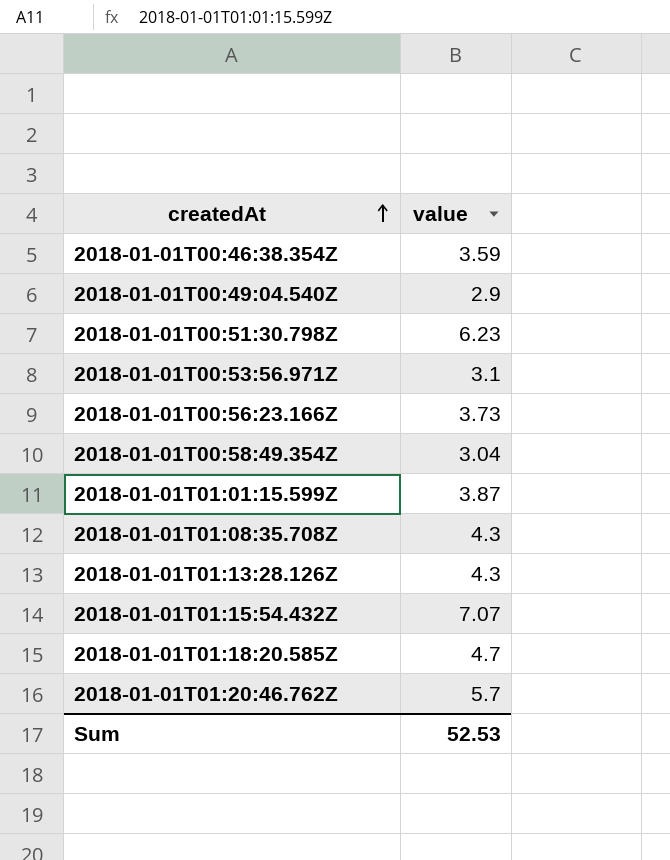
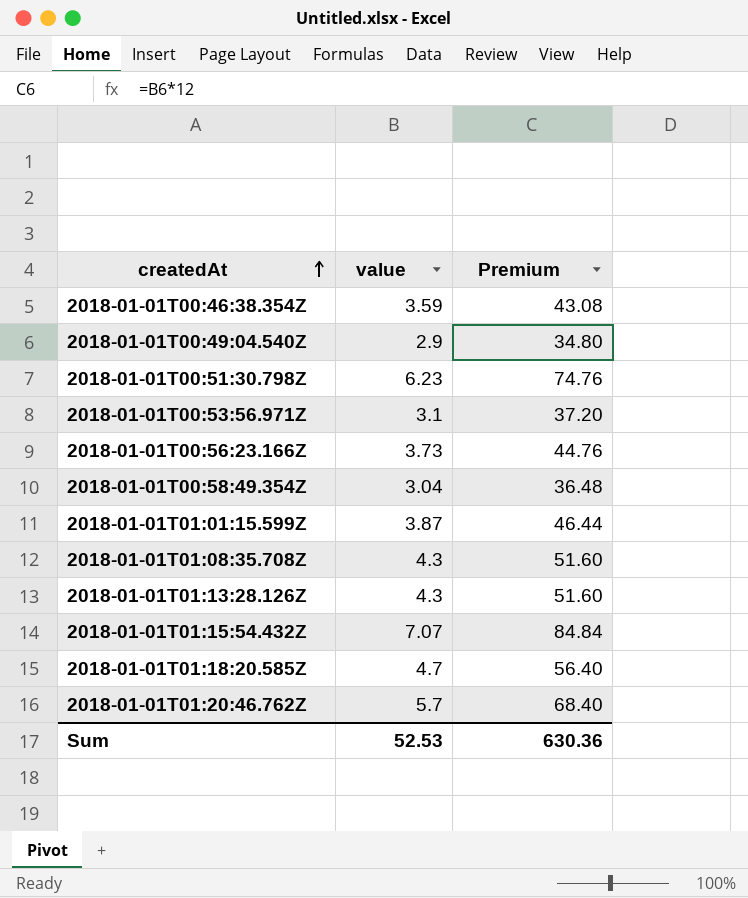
column Premium | formula: none -> [value] * 12

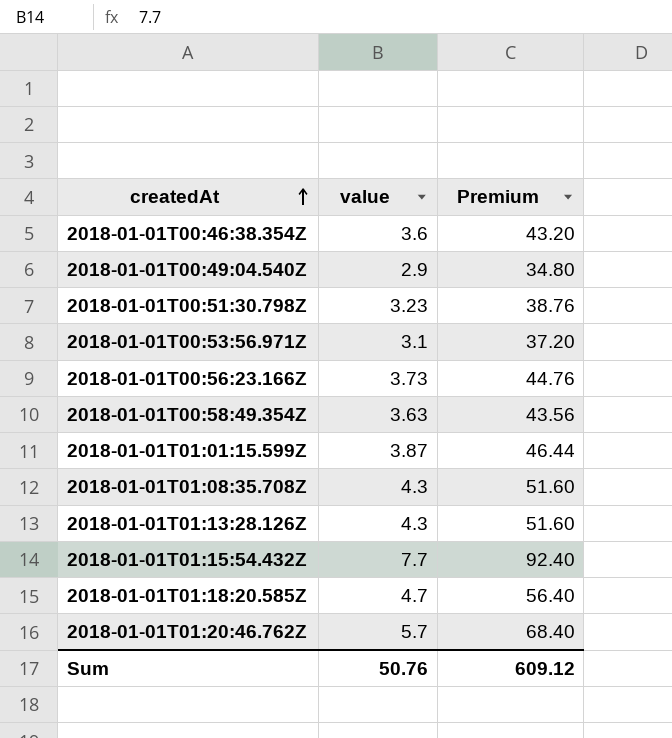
2018-01-01T00:46:38.354Z | value: 3.59 -> 3.6
2018-01-01T00:46:38.354Z | Premium: 43.08 -> 43.20
2018-01-01T00:51:30.798Z | value: 6.23 -> 3.23
2018-01-01T00:51:30.798Z | Premium: 74.76 -> 38.76
2018-01-01T00:58:49.354Z | value: 3.04 -> 3.63
2018-01-01T00:58:49.354Z | Premium: 36.48 -> 43.56
2018-01-01T01:15:54.432Z | value: 7.07 -> 7.7
2018-01-01T01:15:54.432Z | Premium: 84.84 -> 92.40
Sum | value: 52.53 -> 50.76
Sum | Premium: 630.36 -> 609.12

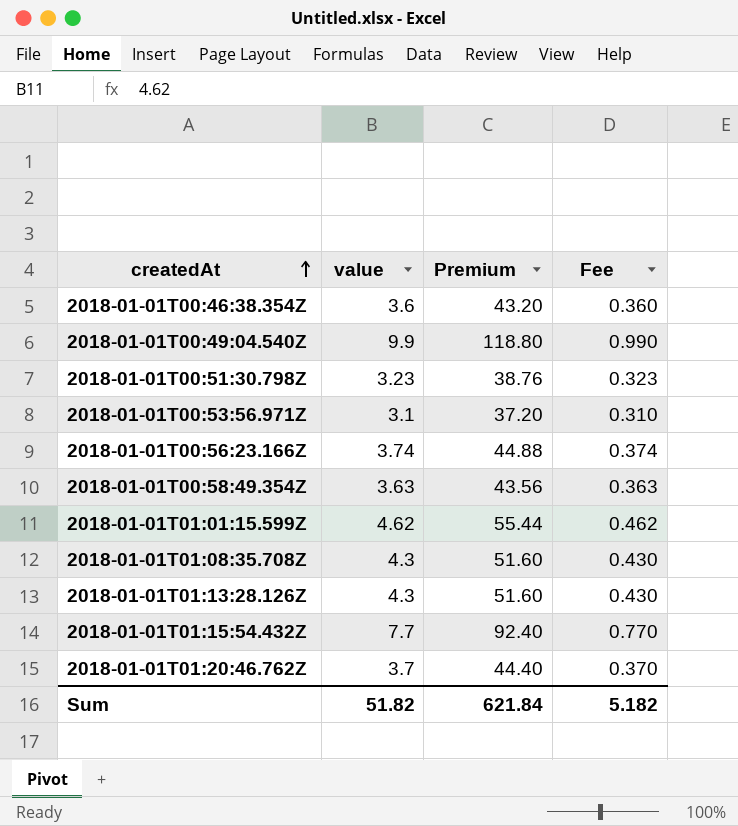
column Fee | formula: none -> [value] * 0.1
row 2018-01-01T01:18:20.585Z: 4.7 | 56.40 -> none
2018-01-01T00:49:04.540Z | value: 2.9 -> 9.9
2018-01-01T00:49:04.540Z | Premium: 34.80 -> 118.80
2018-01-01T00:56:23.166Z | value: 3.73 -> 3.74
2018-01-01T00:56:23.166Z | Premium: 44.76 -> 44.88
2018-01-01T01:01:15.599Z | value: 3.87 -> 4.62
2018-01-01T01:01:15.599Z | Premium: 46.44 -> 55.44
2018-01-01T01:20:46.762Z | value: 5.7 -> 3.7
2018-01-01T01:20:46.762Z | Premium: 68.40 -> 44.40
Sum | value: 50.76 -> 51.82
Sum | Premium: 609.12 -> 621.84

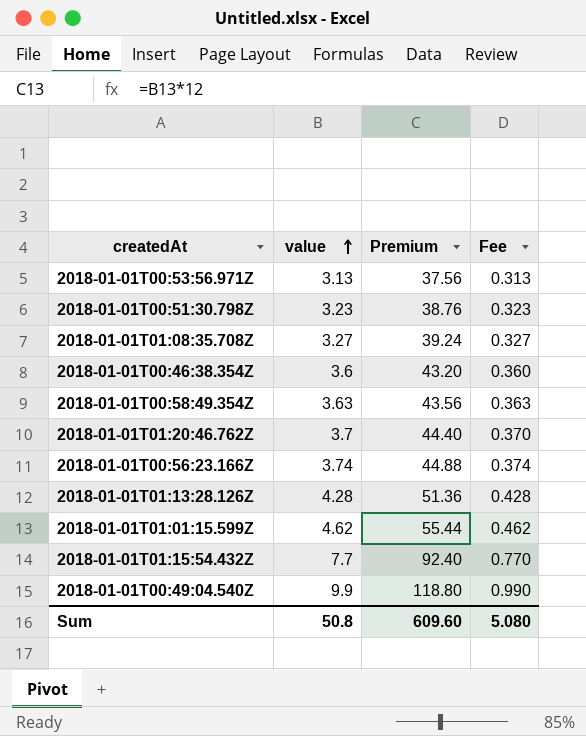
row order: createdAt ascending -> value ascending
2018-01-01T00:53:56.971Z | value: 3.1 -> 3.13
2018-01-01T00:53:56.971Z | Premium: 37.20 -> 37.56
2018-01-01T00:53:56.971Z | Fee: 0.310 -> 0.313
2018-01-01T01:08:35.708Z | value: 4.3 -> 3.27
2018-01-01T01:08:35.708Z | Premium: 51.60 -> 39.24
2018-01-01T01:08:35.708Z | Fee: 0.430 -> 0.327
2018-01-01T01:13:28.126Z | value: 4.3 -> 4.28
2018-01-01T01:13:28.126Z | Premium: 51.60 -> 51.36
2018-01-01T01:13:28.126Z | Fee: 0.430 -> 0.428
Sum | value: 51.82 -> 50.8
Sum | Premium: 621.84 -> 609.60
Sum | Fee: 5.182 -> 5.080

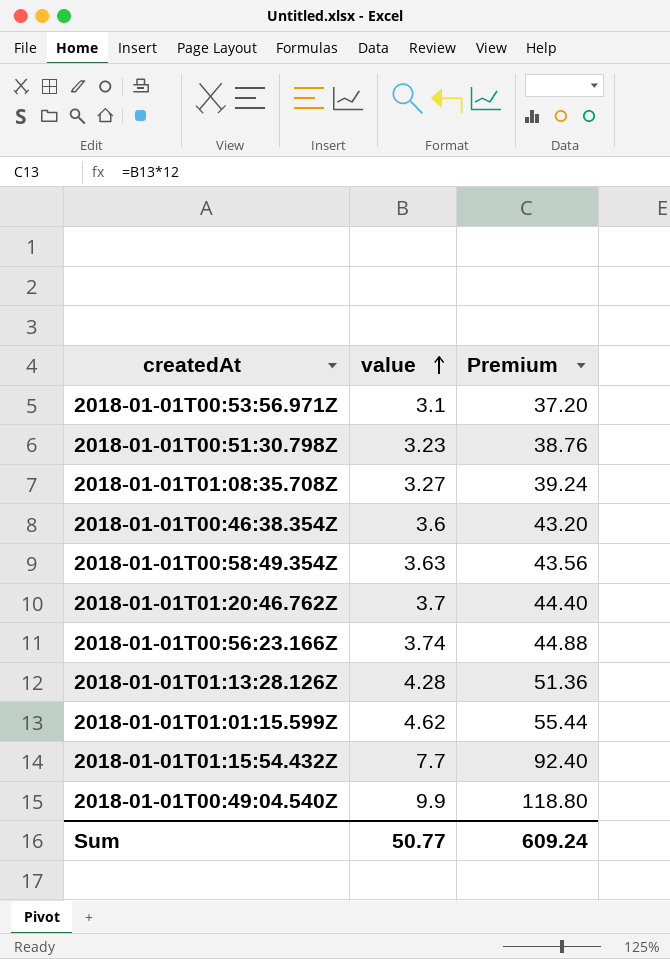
column Fee | formula: [value] * 0.1 -> none
2018-01-01T00:53:56.971Z | value: 3.13 -> 3.1
2018-01-01T00:53:56.971Z | Premium: 37.56 -> 37.20
Sum | value: 50.8 -> 50.77
Sum | Premium: 609.60 -> 609.24

